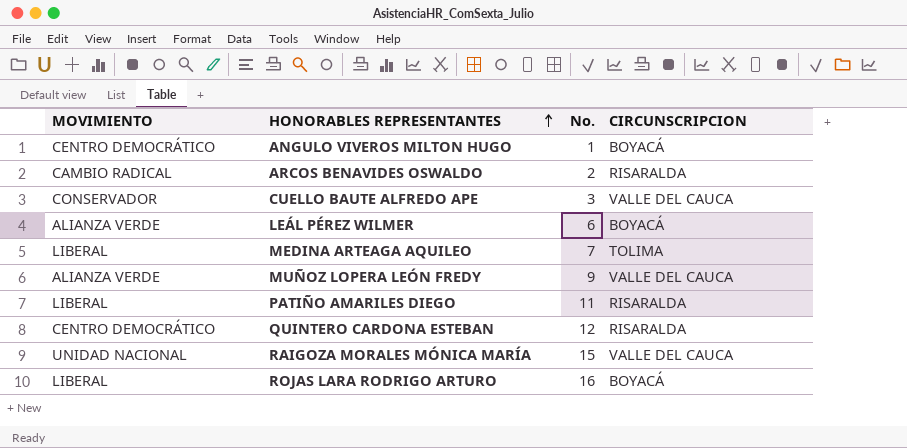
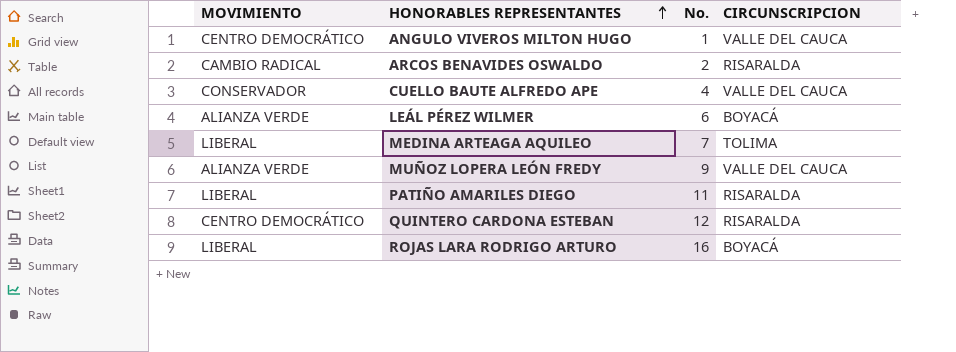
row RAIGOZA MORALES MÓNICA MARÍA: UNIDAD NACIONAL | 15 | VALLE DEL CAUCA -> none
ANGULO VIVEROS MILTON HUGO | CIRCUNSCRIPCION: BOYACÁ -> VALLE DEL CAUCA
CUELLO BAUTE ALFREDO APE | No.: 3 -> 4

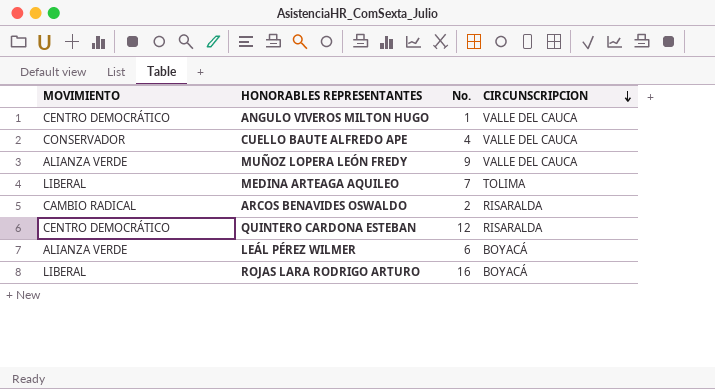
row order: HONORABLES REPRESENTANTES ascending -> CIRCUNSCRIPCION descending
row PATIÑO AMARILES DIEGO: LIBERAL | 11 | RISARALDA -> none

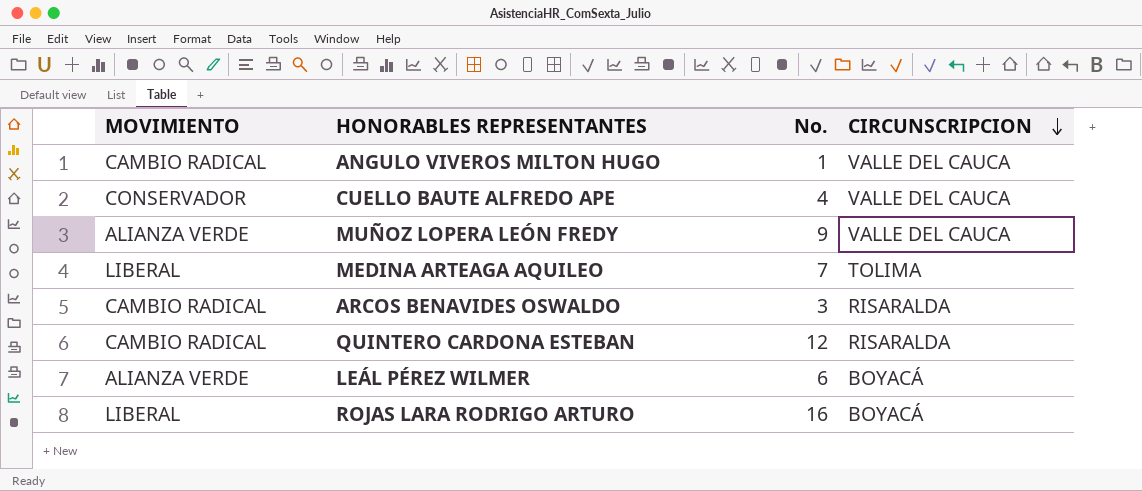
ANGULO VIVEROS MILTON HUGO | MOVIMIENTO: CENTRO DEMOCRÁTICO -> CAMBIO RADICAL
ARCOS BENAVIDES OSWALDO | No.: 2 -> 3
QUINTERO CARDONA ESTEBAN | MOVIMIENTO: CENTRO DEMOCRÁTICO -> CAMBIO RADICAL

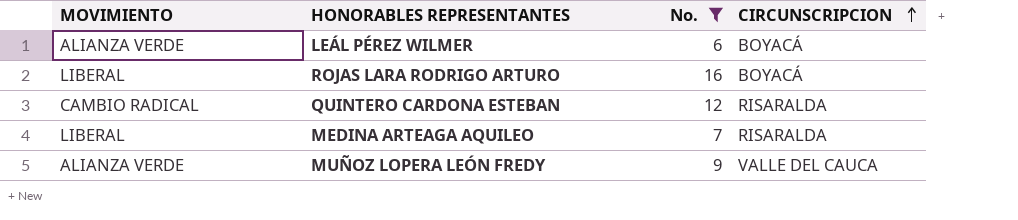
filter: none -> No. >= 6
row order: CIRCUNSCRIPCION descending -> CIRCUNSCRIPCION ascending
MEDINA ARTEAGA AQUILEO | CIRCUNSCRIPCION: TOLIMA -> RISARALDA

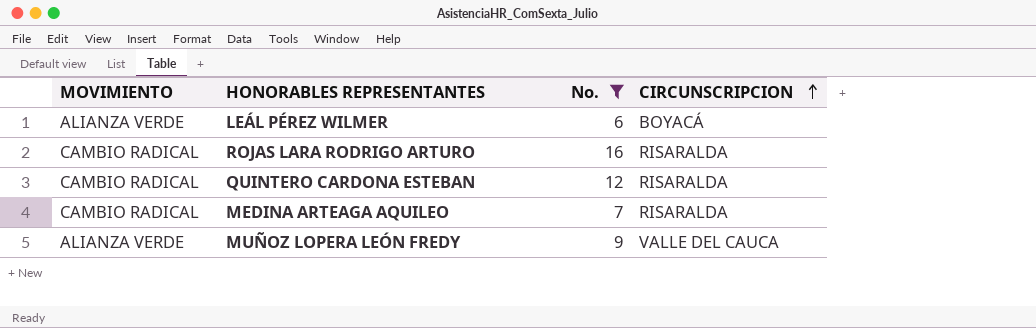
ROJAS LARA RODRIGO ARTURO | MOVIMIENTO: LIBERAL -> CAMBIO RADICAL
ROJAS LARA RODRIGO ARTURO | CIRCUNSCRIPCION: BOYACÁ -> RISARALDA
MEDINA ARTEAGA AQUILEO | MOVIMIENTO: LIBERAL -> CAMBIO RADICAL

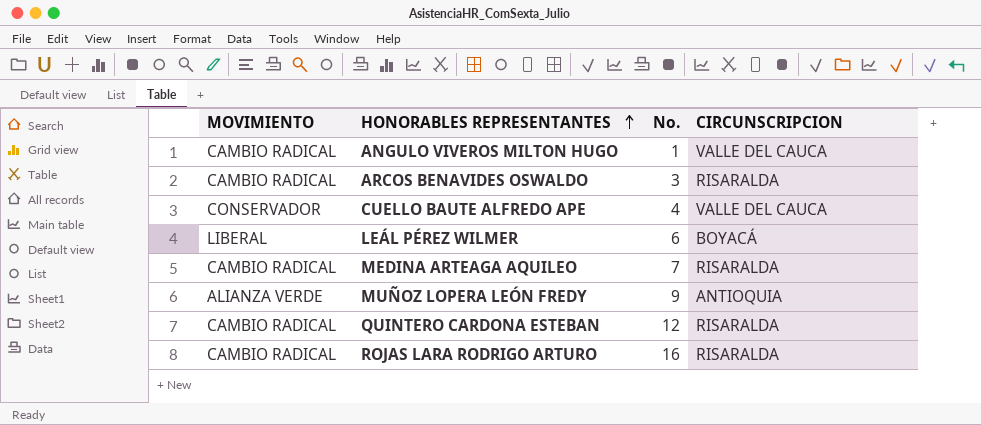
filter: No. >= 6 -> none
row order: CIRCUNSCRIPCION ascending -> HONORABLES REPRESENTANTES ascending
LEÁL PÉREZ WILMER | MOVIMIENTO: ALIANZA VERDE -> LIBERAL
MUÑOZ LOPERA LEÓN FREDY | CIRCUNSCRIPCION: VALLE DEL CAUCA -> ANTIOQUIA

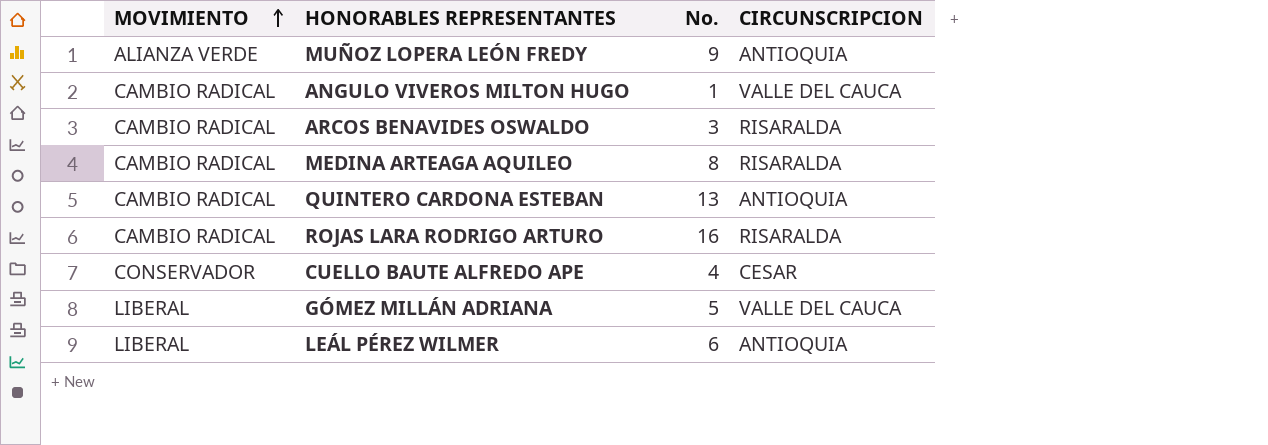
row order: HONORABLES REPRESENTANTES ascending -> MOVIMIENTO ascending
MEDINA ARTEAGA AQUILEO | No.: 7 -> 8
QUINTERO CARDONA ESTEBAN | No.: 12 -> 13
QUINTERO CARDONA ESTEBAN | CIRCUNSCRIPCION: RISARALDA -> ANTIOQUIA
CUELLO BAUTE ALFREDO APE | CIRCUNSCRIPCION: VALLE DEL CAUCA -> CESAR
row GÓMEZ MILLÁN ADRIANA: none -> LIBERAL | 5 | VALLE DEL CAUCA
LEÁL PÉREZ WILMER | CIRCUNSCRIPCION: BOYACÁ -> ANTIOQUIA

